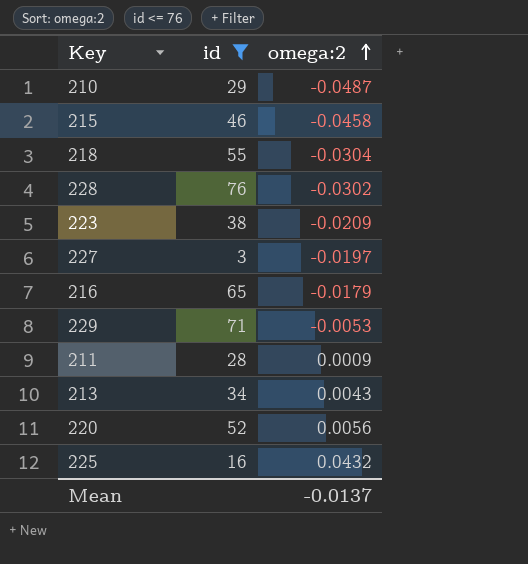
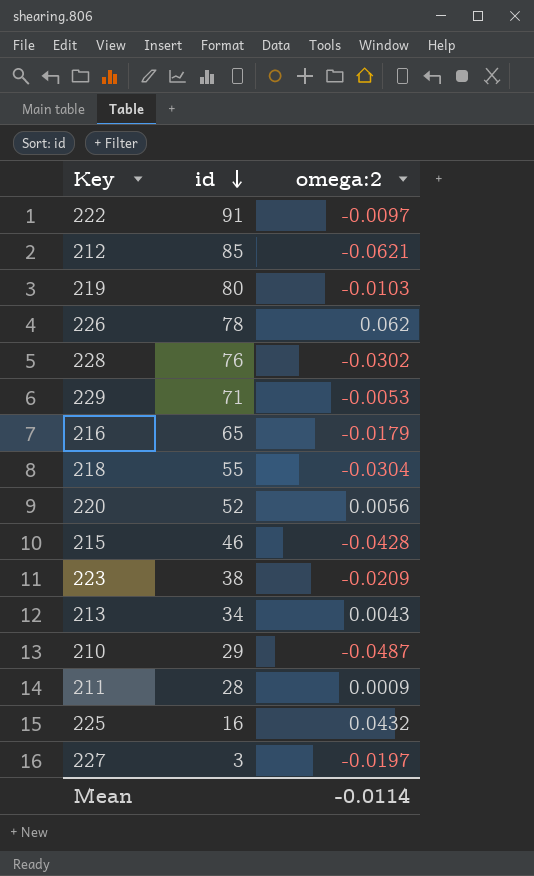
filter: id <= 76 -> none
row order: omega:2 ascending -> id descending
215 | omega:2: -0.0458 -> -0.0428
Mean | omega:2: -0.0137 -> -0.0114

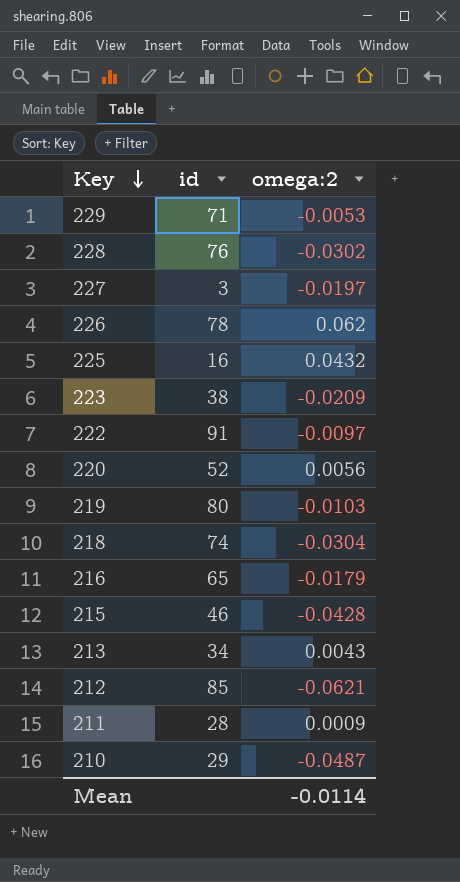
row order: id descending -> Key descending
218 | id: 55 -> 74

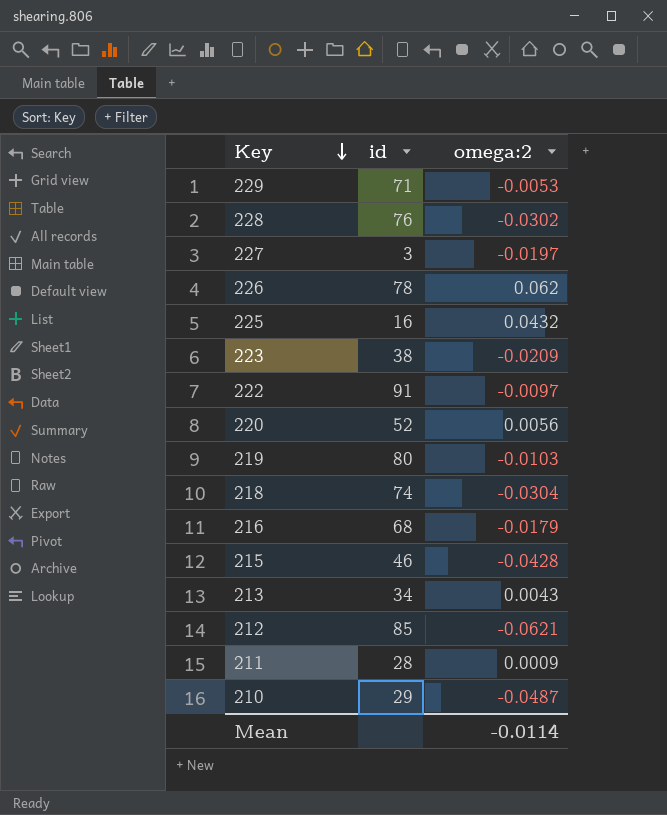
216 | id: 65 -> 68

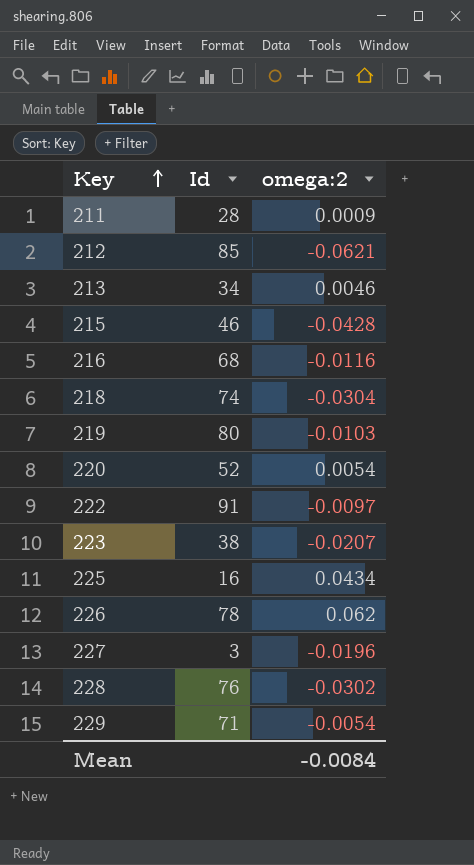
row order: Key descending -> Key ascending
column name: id -> Id
row 210: 29 | -0.0487 -> none
213 | omega:2: 0.0043 -> 0.0046
216 | omega:2: -0.0179 -> -0.0116
220 | omega:2: 0.0056 -> 0.0054
223 | omega:2: -0.0209 -> -0.0207
225 | omega:2: 0.0432 -> 0.0434
227 | omega:2: -0.0197 -> -0.0196
229 | omega:2: -0.0053 -> -0.0054
Mean | omega:2: -0.0114 -> -0.0084

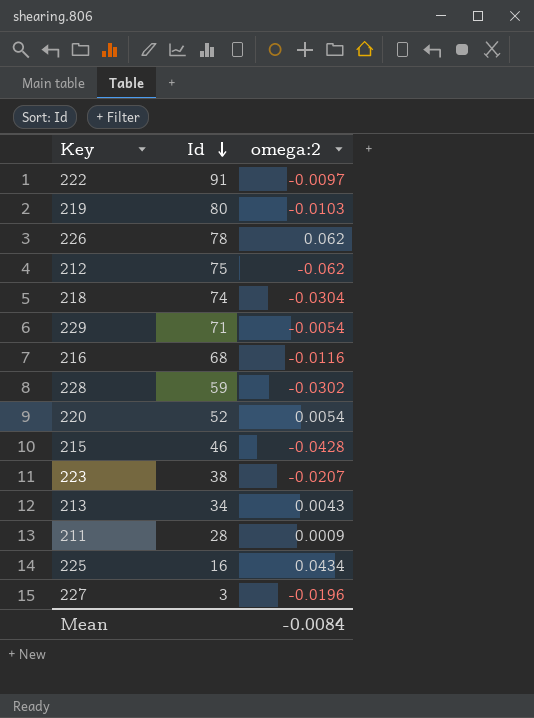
row order: Key ascending -> Id descending
212 | Id: 85 -> 75
212 | omega:2: -0.0621 -> -0.062
228 | Id: 76 -> 59
213 | omega:2: 0.0046 -> 0.0043

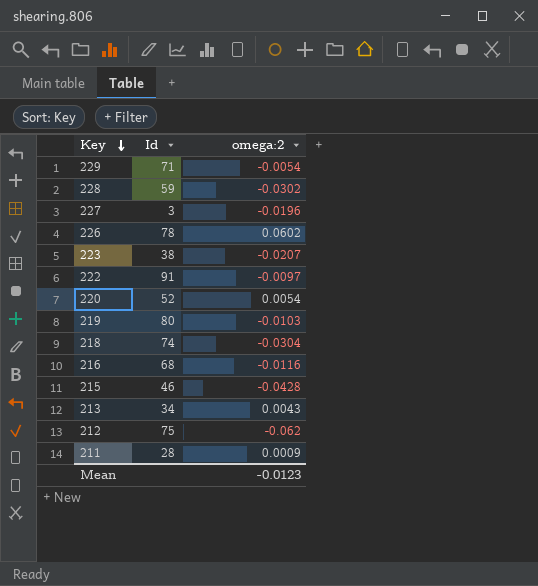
row order: Id descending -> Key descending
row 225: 16 | 0.0434 -> none
226 | omega:2: 0.062 -> 0.0602
Mean | omega:2: -0.0084 -> -0.0123

